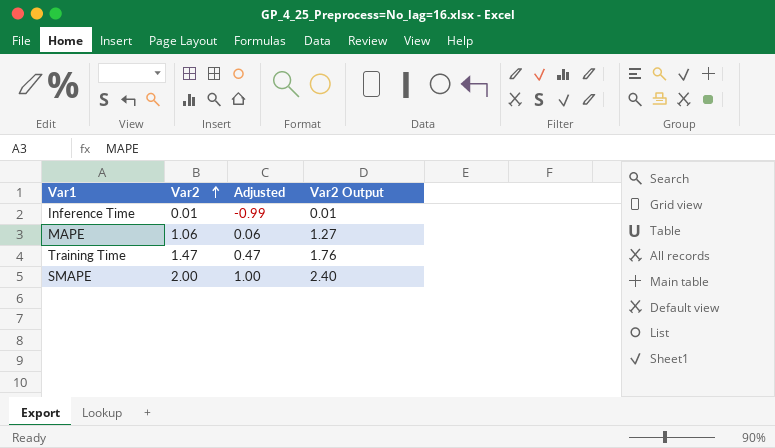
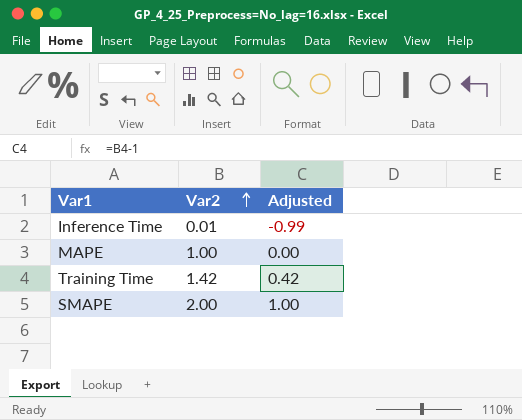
column Var2 Output | formula: [Var2] * 1.2 -> none
MAPE | Var2: 1.06 -> 1.00
MAPE | Adjusted: 0.06 -> 0.00
Training Time | Var2: 1.47 -> 1.42
Training Time | Adjusted: 0.47 -> 0.42

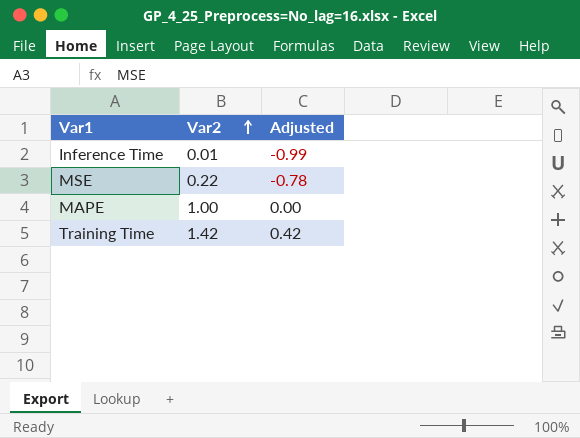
row SMAPE: 2.00 | 1.00 -> none
row MSE: none -> 0.22 | -0.78

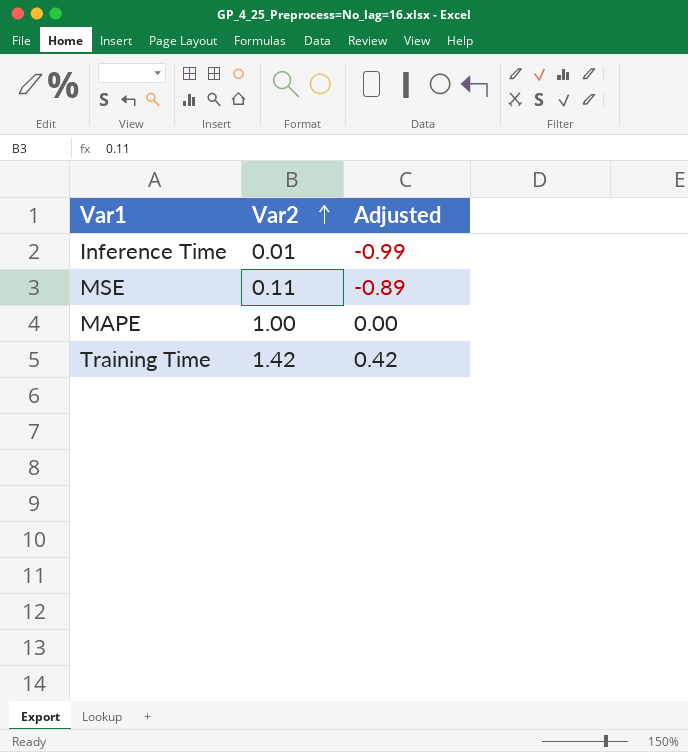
MSE | Var2: 0.22 -> 0.11
MSE | Adjusted: -0.78 -> -0.89

